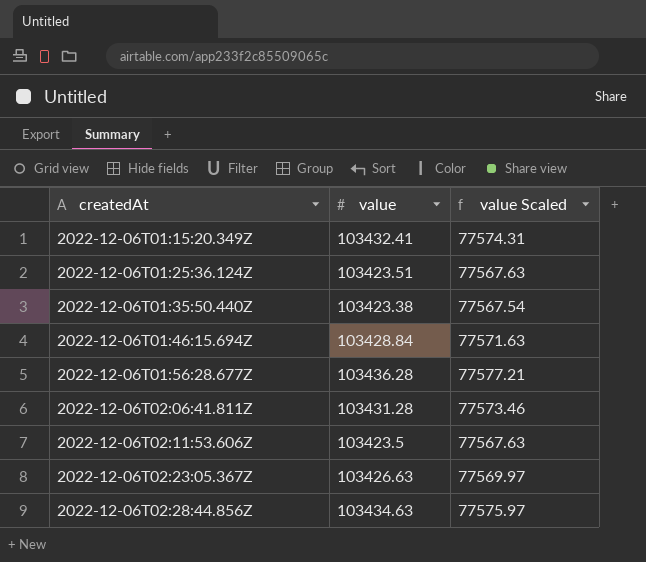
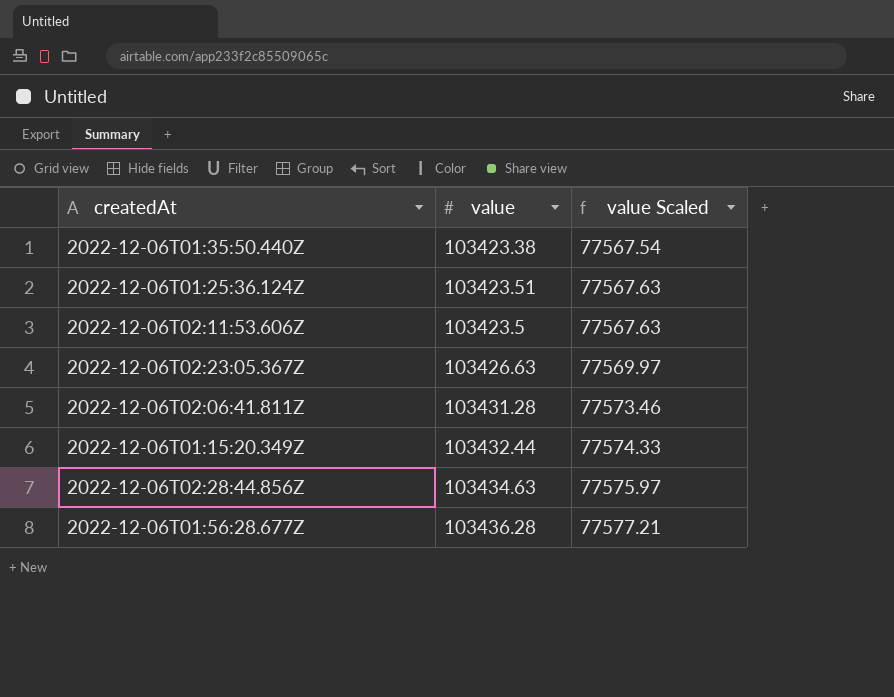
row order: createdAt ascending -> value Scaled ascending
row 2022-12-06T01:46:15.694Z: 103428.84 | 77571.63 -> none
2022-12-06T01:15:20.349Z | value: 103432.41 -> 103432.44
2022-12-06T01:15:20.349Z | value Scaled: 77574.31 -> 77574.33

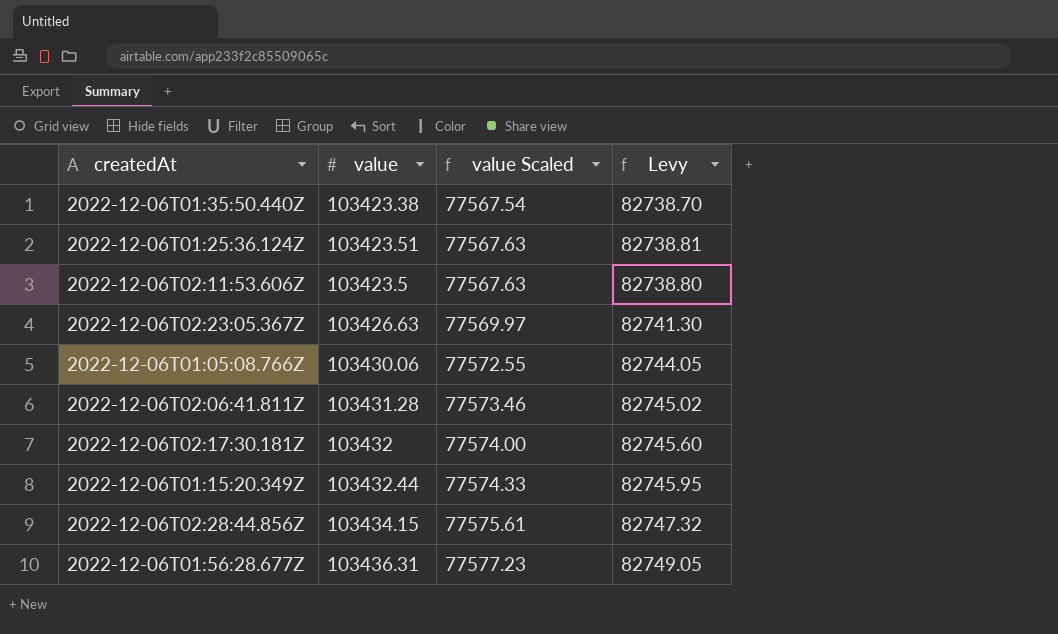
column Levy | formula: none -> [value] * 0.8
row 2022-12-06T01:05:08.766Z: none -> 103430.06 | 77572.55 | 82744.05
row 2022-12-06T02:17:30.181Z: none -> 103432 | 77574.00 | 82745.60
2022-12-06T02:28:44.856Z | value: 103434.63 -> 103434.15
2022-12-06T02:28:44.856Z | value Scaled: 77575.97 -> 77575.61
2022-12-06T01:56:28.677Z | value: 103436.28 -> 103436.31
2022-12-06T01:56:28.677Z | value Scaled: 77577.21 -> 77577.23

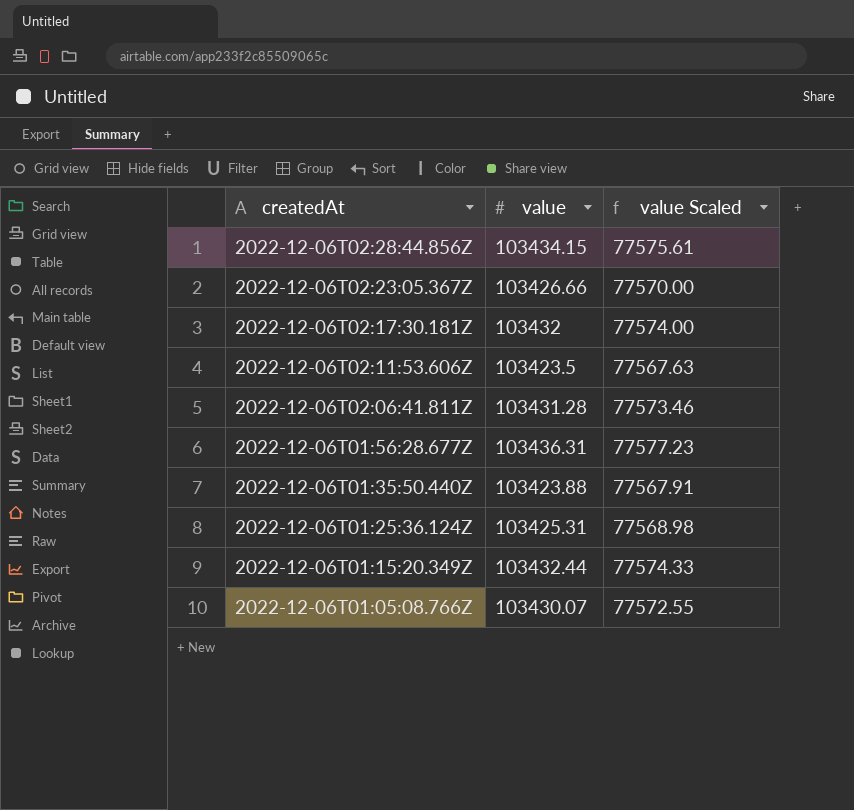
row order: value Scaled ascending -> createdAt descending
column Levy | formula: [value] * 0.8 -> none
2022-12-06T02:23:05.367Z | value: 103426.63 -> 103426.66
2022-12-06T02:23:05.367Z | value Scaled: 77569.97 -> 77570.00
2022-12-06T01:35:50.440Z | value: 103423.38 -> 103423.88
2022-12-06T01:35:50.440Z | value Scaled: 77567.54 -> 77567.91
2022-12-06T01:25:36.124Z | value: 103423.51 -> 103425.31
2022-12-06T01:25:36.124Z | value Scaled: 77567.63 -> 77568.98
2022-12-06T01:05:08.766Z | value: 103430.06 -> 103430.07

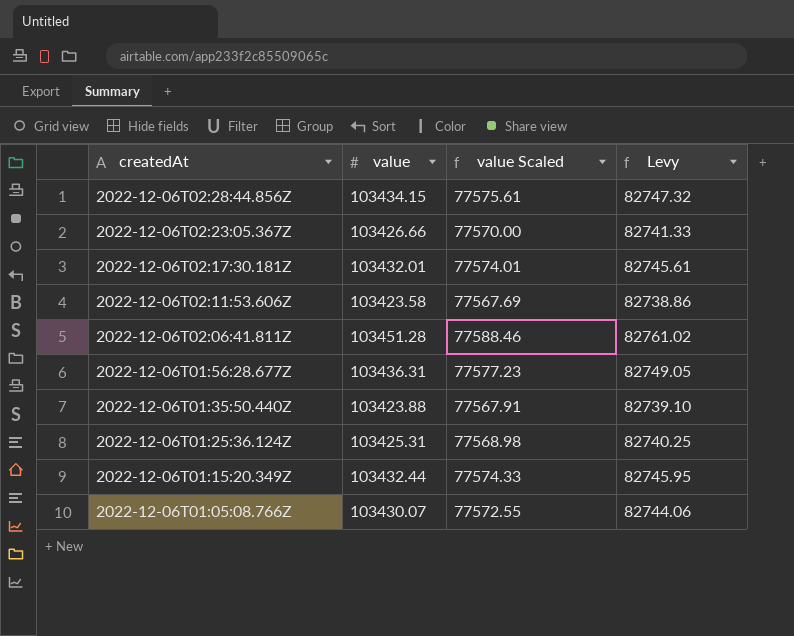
column Levy | formula: none -> [value] * 0.8
2022-12-06T02:17:30.181Z | value: 103432 -> 103432.01
2022-12-06T02:17:30.181Z | value Scaled: 77574.00 -> 77574.01
2022-12-06T02:11:53.606Z | value: 103423.5 -> 103423.58
2022-12-06T02:11:53.606Z | value Scaled: 77567.63 -> 77567.69
2022-12-06T02:06:41.811Z | value: 103431.28 -> 103451.28
2022-12-06T02:06:41.811Z | value Scaled: 77573.46 -> 77588.46

